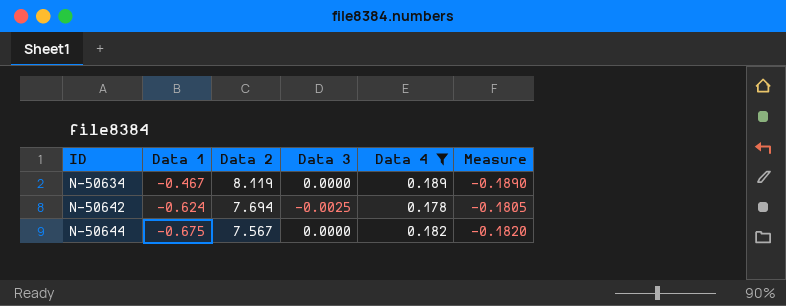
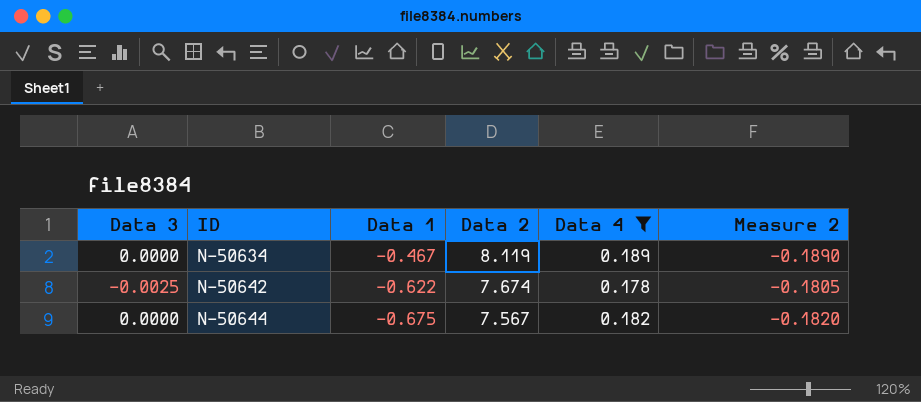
column Data 3 | position: 4 -> 1
column name: Measure -> Measure 2
N-50642 | Data 1: -0.624 -> -0.622
N-50642 | Data 2: 7.694 -> 7.674

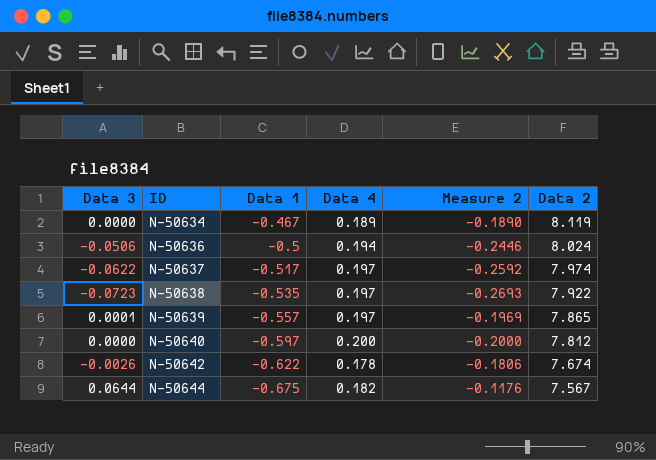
filter: Data 4 <= 0.189 -> none
column Data 2 | position: 4 -> 6
N-50642 | Data 3: -0.0025 -> -0.0026
N-50642 | Measure 2: -0.1805 -> -0.1806
N-50644 | Data 3: 0.0000 -> 0.0644
N-50644 | Measure 2: -0.1820 -> -0.1176

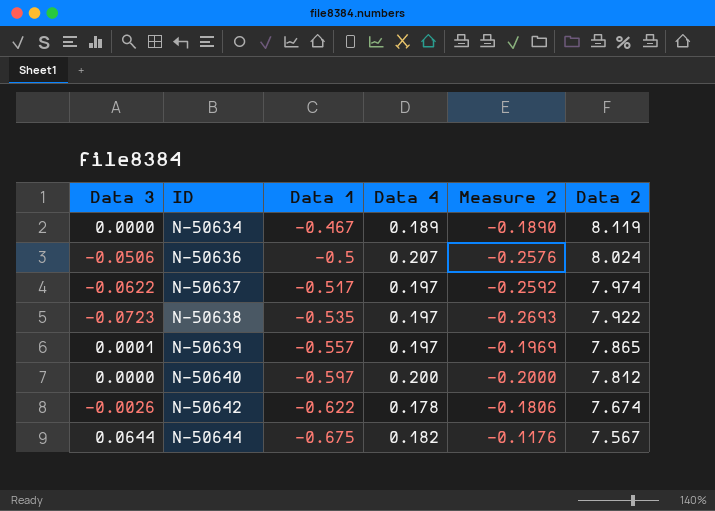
N-50636 | Data 4: 0.194 -> 0.207
N-50636 | Measure 2: -0.2446 -> -0.2576

